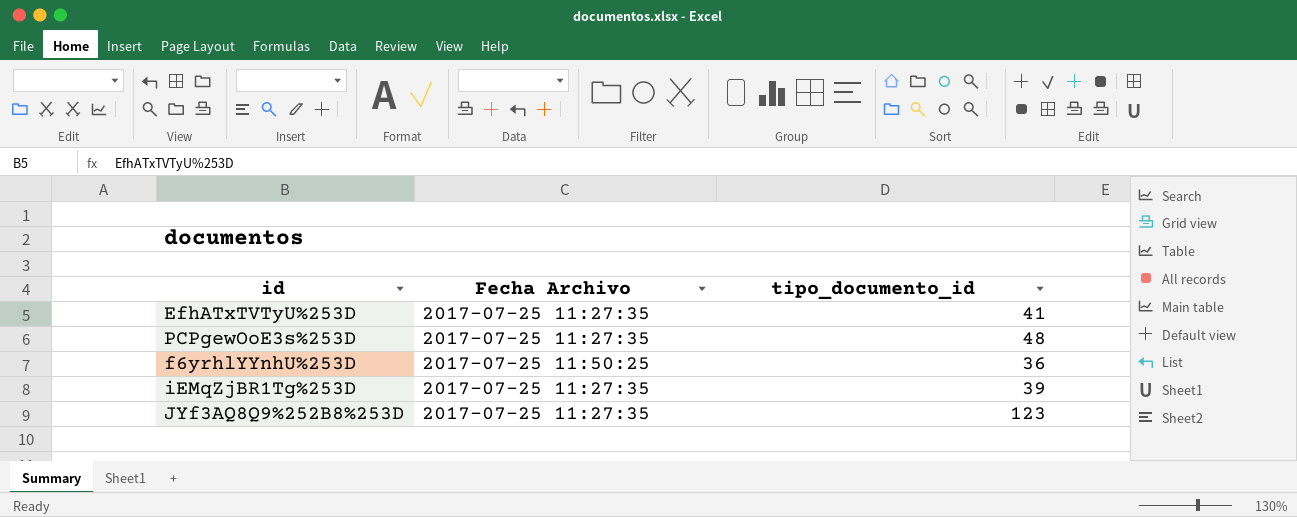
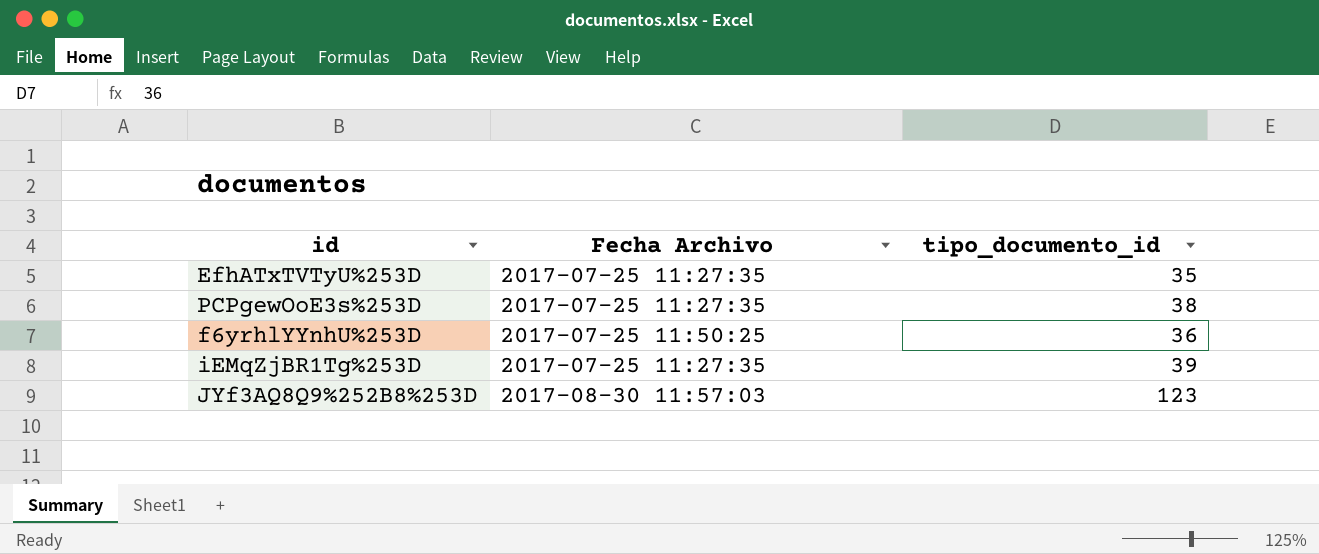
EfhATxTVTyU%253D | tipo_documento_id: 41 -> 35
PCPgewOoE3s%253D | tipo_documento_id: 48 -> 38
JYf3AQ8Q9%252B8%253D | Fecha Archivo: 2017-07-25 11:27:35 -> 2017-08-30 11:57:03

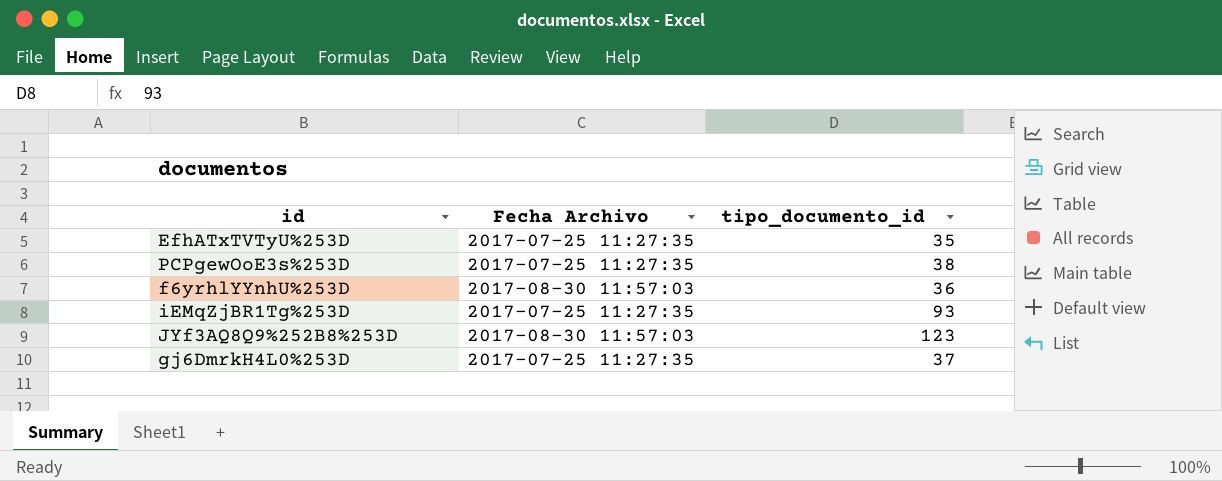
f6yrhlYYnhU%253D | Fecha Archivo: 2017-07-25 11:50:25 -> 2017-08-30 11:57:03
iEMqZjBR1Tg%253D | tipo_documento_id: 39 -> 93
row gj6DmrkH4L0%253D: none -> 2017-07-25 11:27:35 | 37

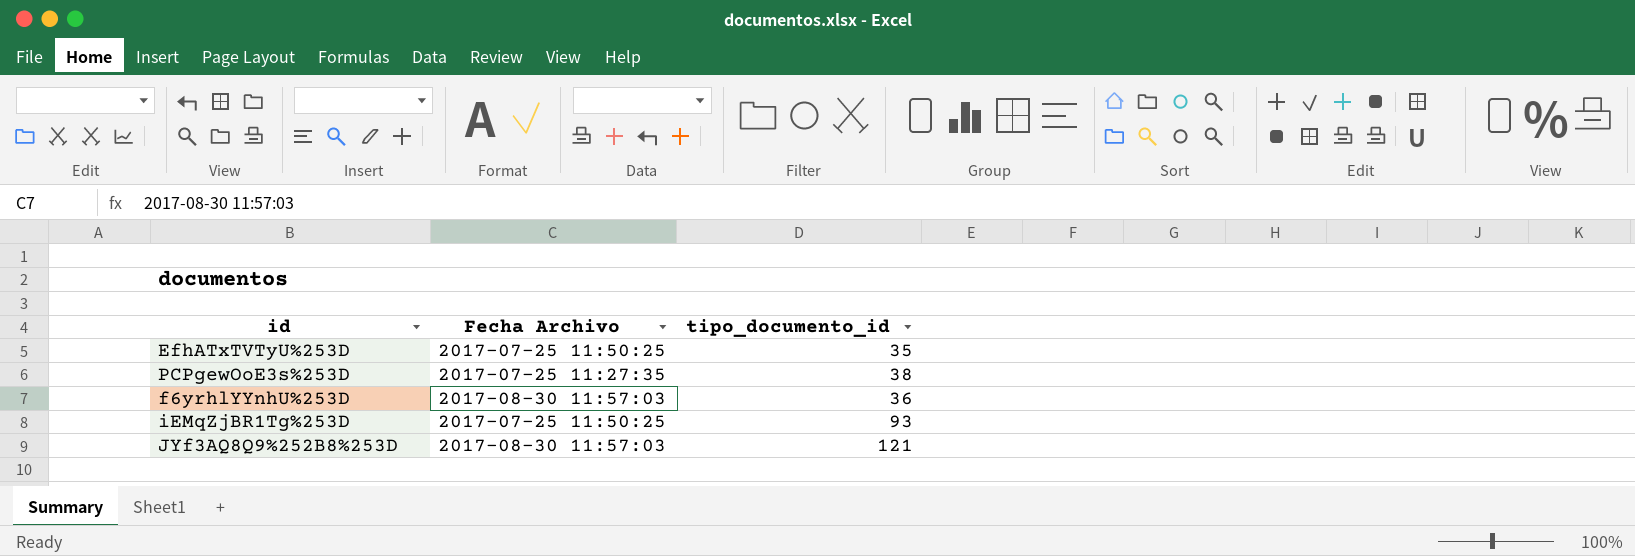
row gj6DmrkH4L0%253D: 2017-07-25 11:27:35 | 37 -> none
EfhATxTVTyU%253D | Fecha Archivo: 2017-07-25 11:27:35 -> 2017-07-25 11:50:25
iEMqZjBR1Tg%253D | Fecha Archivo: 2017-07-25 11:27:35 -> 2017-07-25 11:50:25
JYf3AQ8Q9%252B8%253D | tipo_documento_id: 123 -> 121

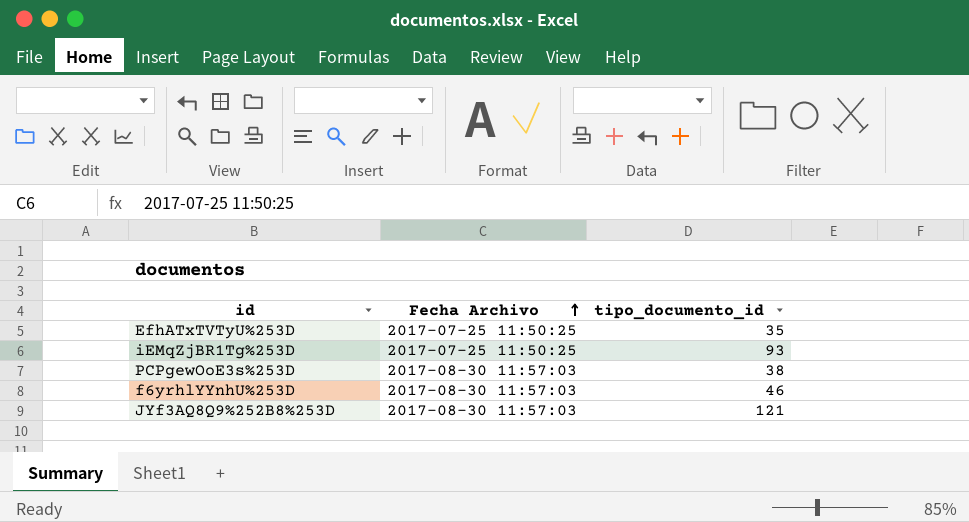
row order: none -> Fecha Archivo ascending
PCPgewOoE3s%253D | Fecha Archivo: 2017-07-25 11:27:35 -> 2017-08-30 11:57:03
f6yrhlYYnhU%253D | tipo_documento_id: 36 -> 46

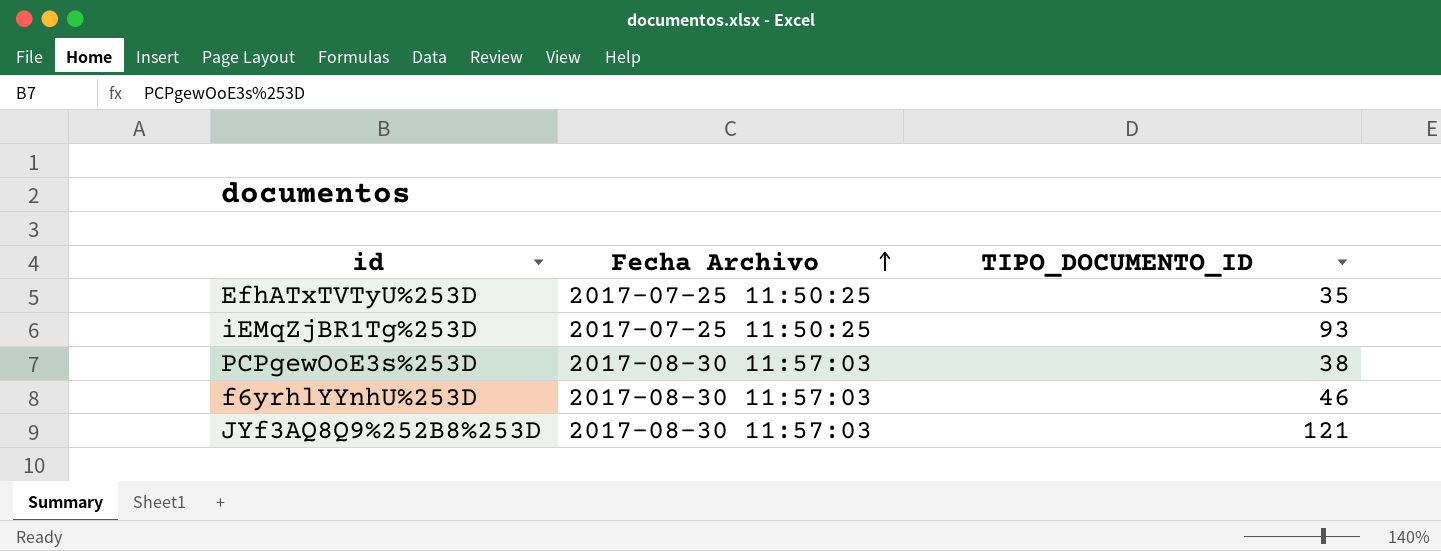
column name: tipo_documento_id -> TIPO_DOCUMENTO_ID

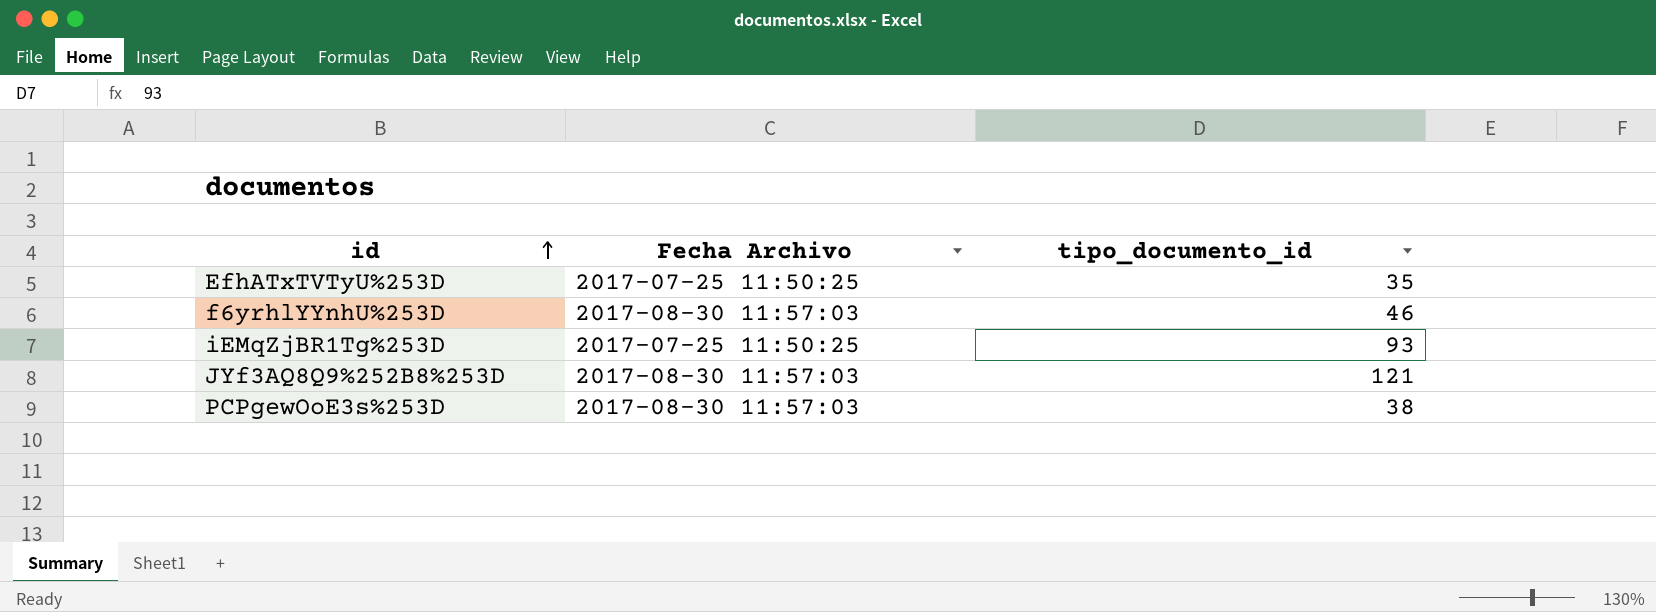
row order: Fecha Archivo ascending -> id ascending
column name: TIPO_DOCUMENTO_ID -> tipo_documento_id

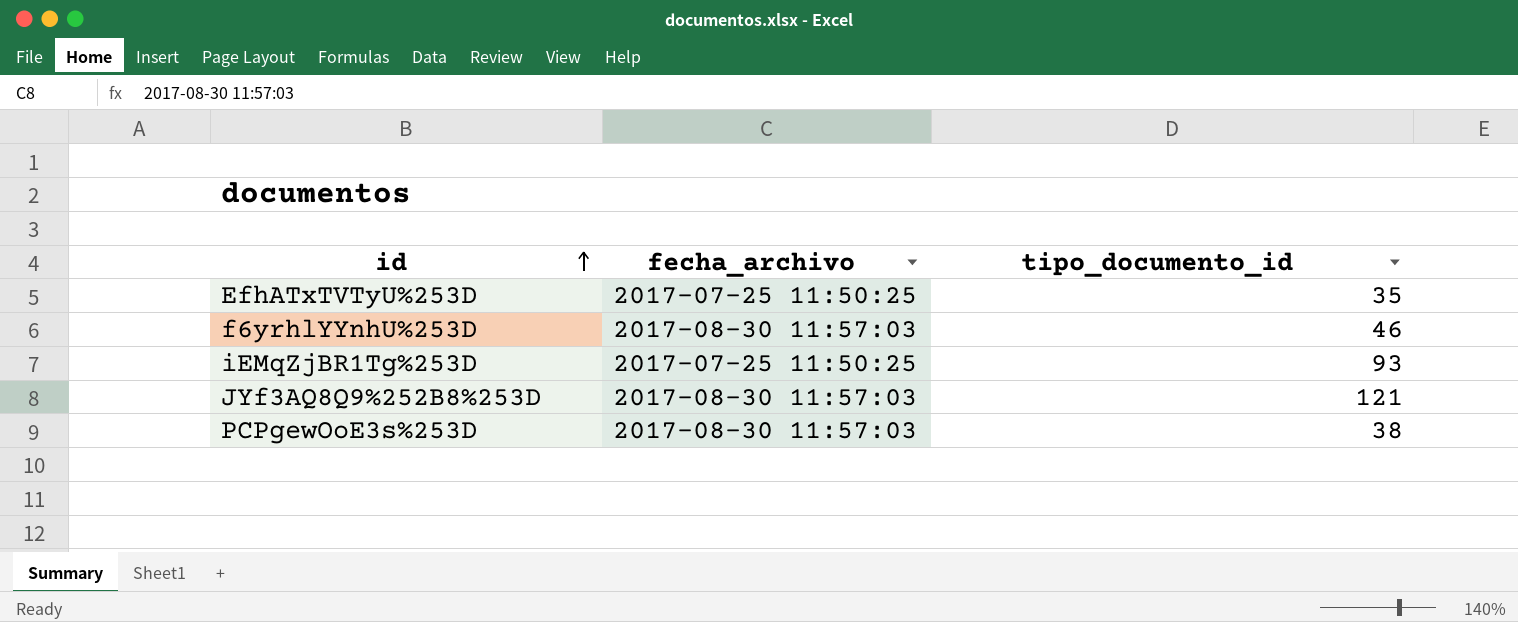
column name: Fecha Archivo -> fecha_archivo

